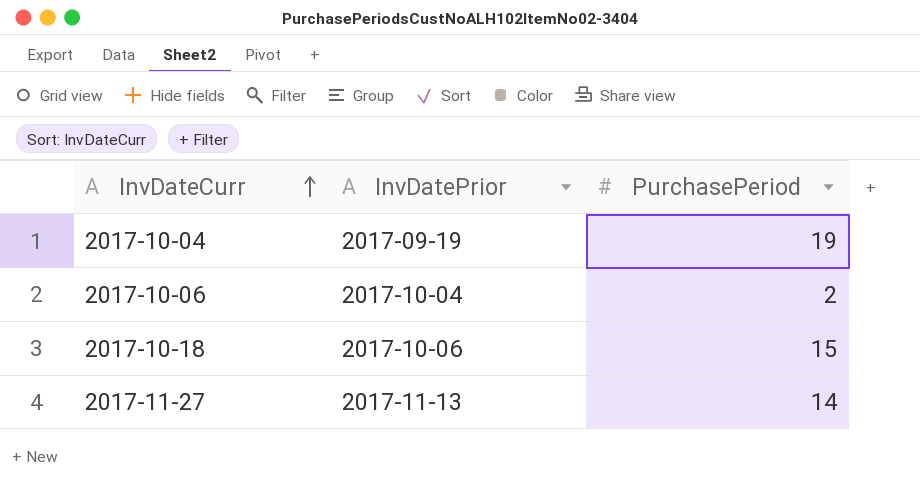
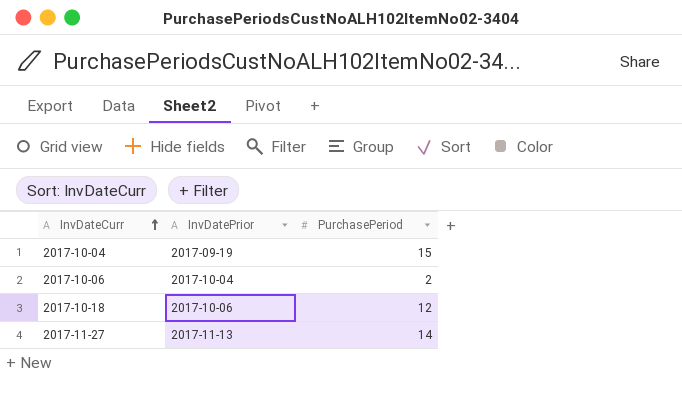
2017-10-04 | PurchasePeriod: 19 -> 15
2017-10-18 | PurchasePeriod: 15 -> 12

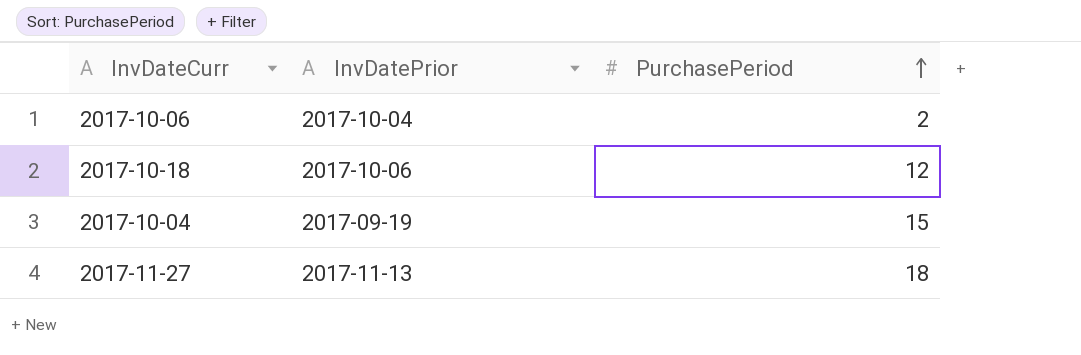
row order: InvDateCurr ascending -> PurchasePeriod ascending
2017-11-27 | PurchasePeriod: 14 -> 18

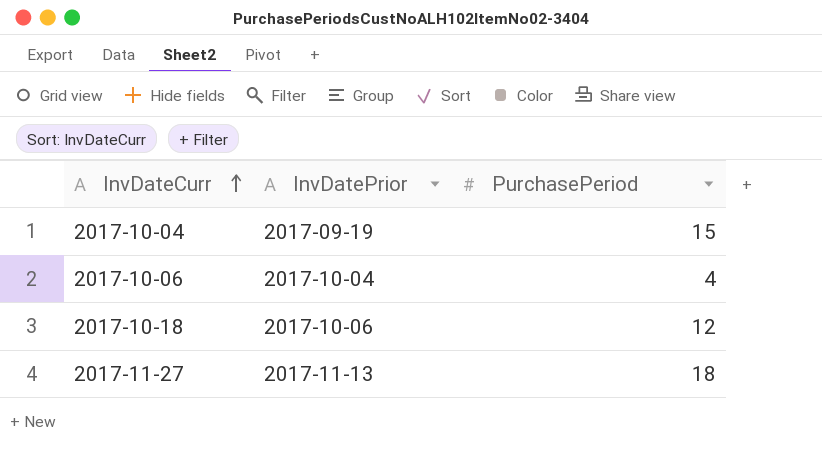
row order: PurchasePeriod ascending -> InvDateCurr ascending
2017-10-06 | PurchasePeriod: 2 -> 4

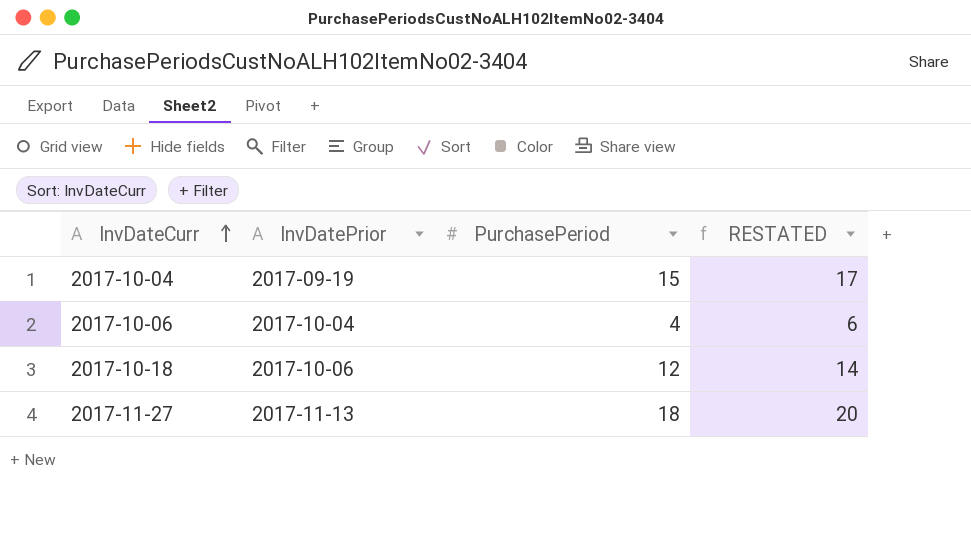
column RESTATED | formula: none -> [PurchasePeriod] + 2

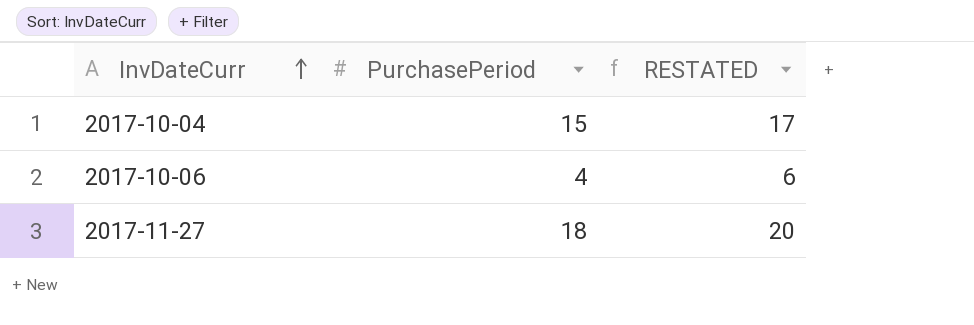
column InvDatePrior | position: 2 -> none
row 2017-10-18: 2017-10-06 | 12 | 14 -> none

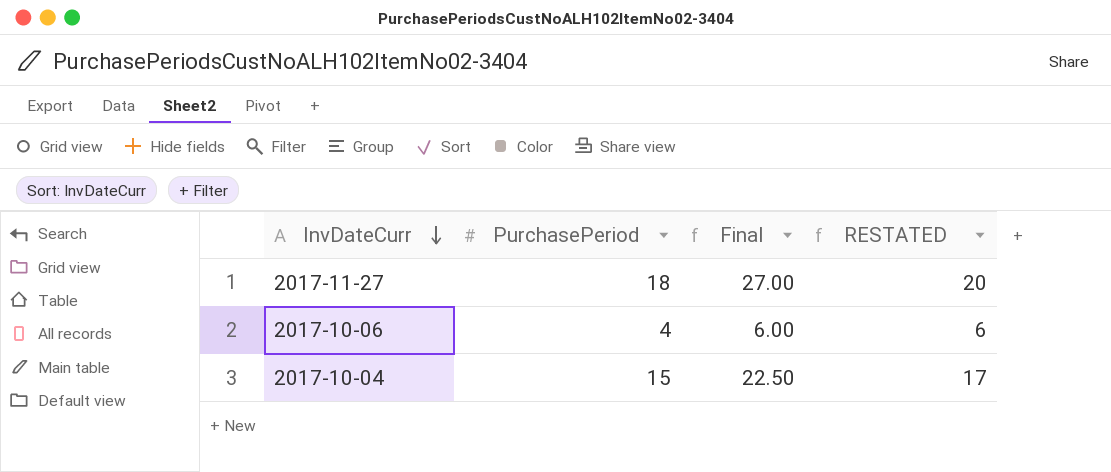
row order: InvDateCurr ascending -> InvDateCurr descending
column Final | formula: none -> [PurchasePeriod] * 1.5

